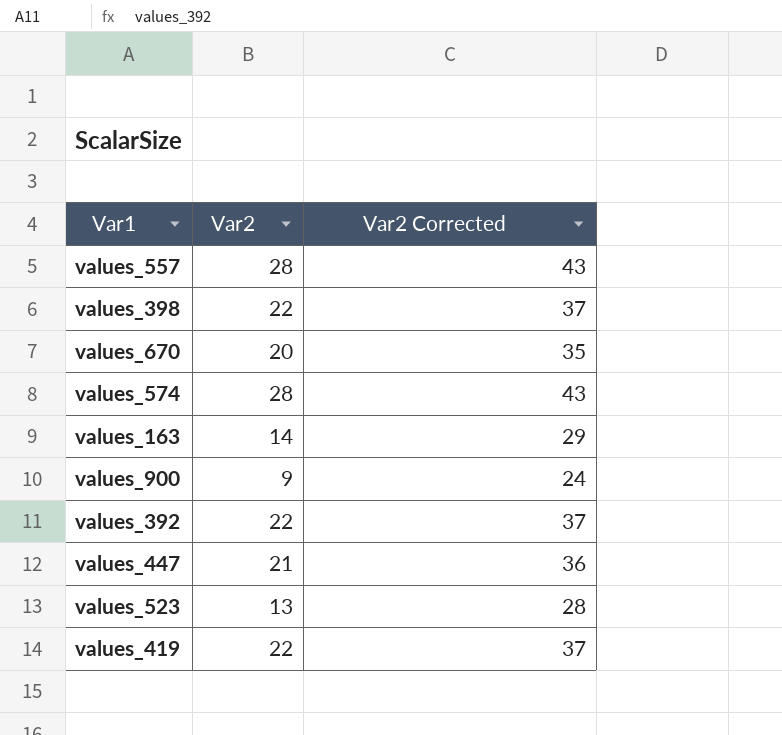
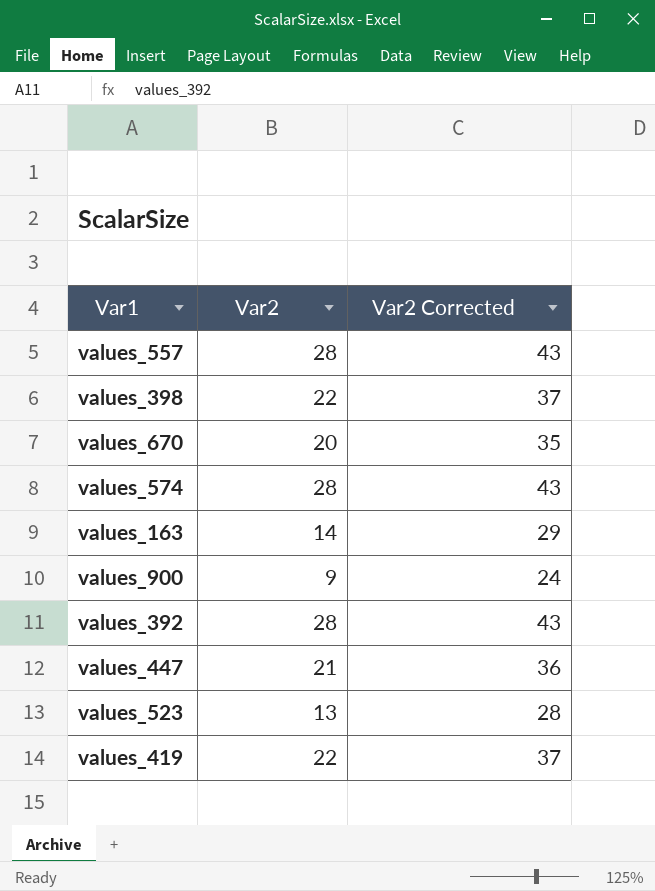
values_392 | Var2: 22 -> 28
values_392 | Var2 Corrected: 37 -> 43

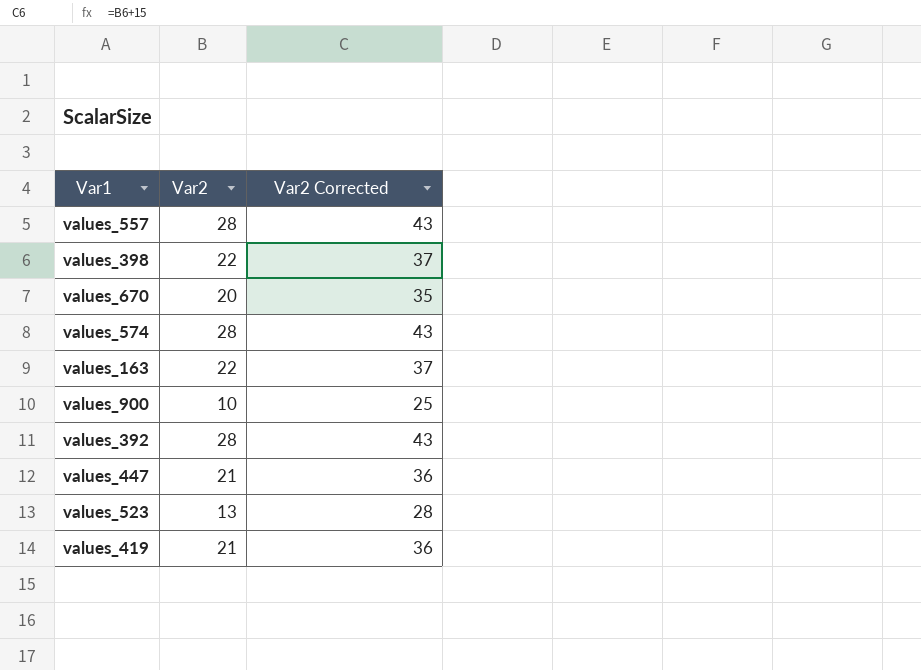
values_163 | Var2: 14 -> 22
values_163 | Var2 Corrected: 29 -> 37
values_900 | Var2: 9 -> 10
values_900 | Var2 Corrected: 24 -> 25
values_419 | Var2: 22 -> 21
values_419 | Var2 Corrected: 37 -> 36

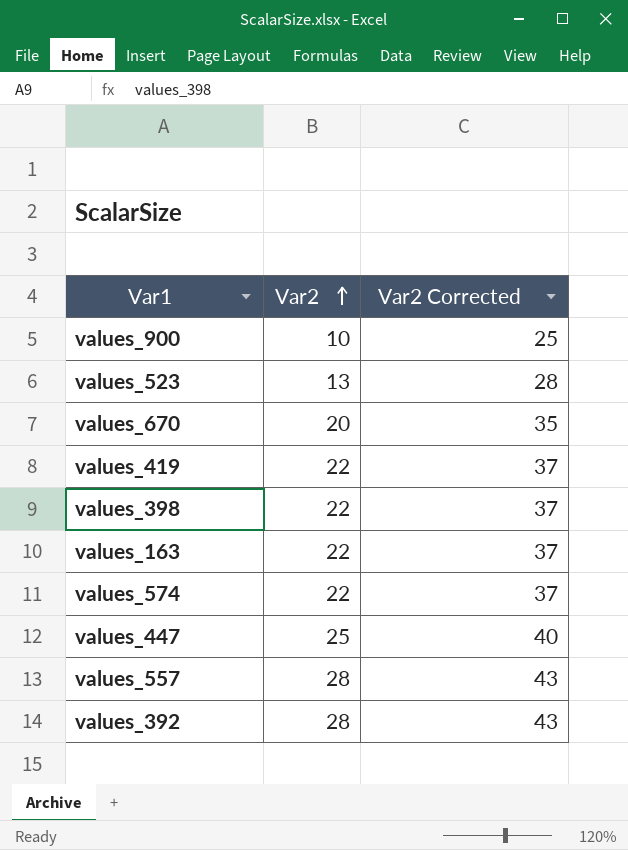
row order: none -> Var2 ascending
values_419 | Var2: 21 -> 22
values_419 | Var2 Corrected: 36 -> 37
values_574 | Var2: 28 -> 22
values_574 | Var2 Corrected: 43 -> 37
values_447 | Var2: 21 -> 25
values_447 | Var2 Corrected: 36 -> 40

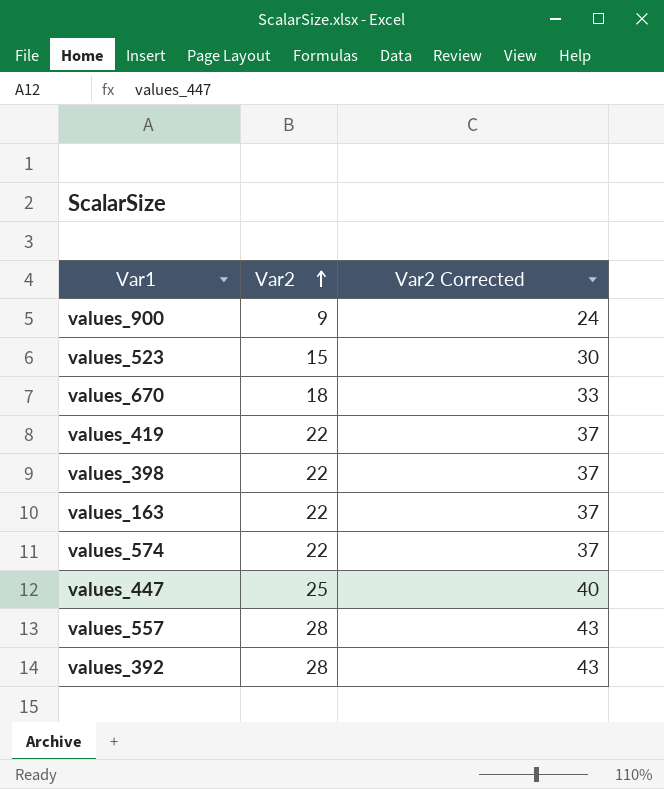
values_900 | Var2: 10 -> 9
values_900 | Var2 Corrected: 25 -> 24
values_523 | Var2: 13 -> 15
values_523 | Var2 Corrected: 28 -> 30
values_670 | Var2: 20 -> 18
values_670 | Var2 Corrected: 35 -> 33

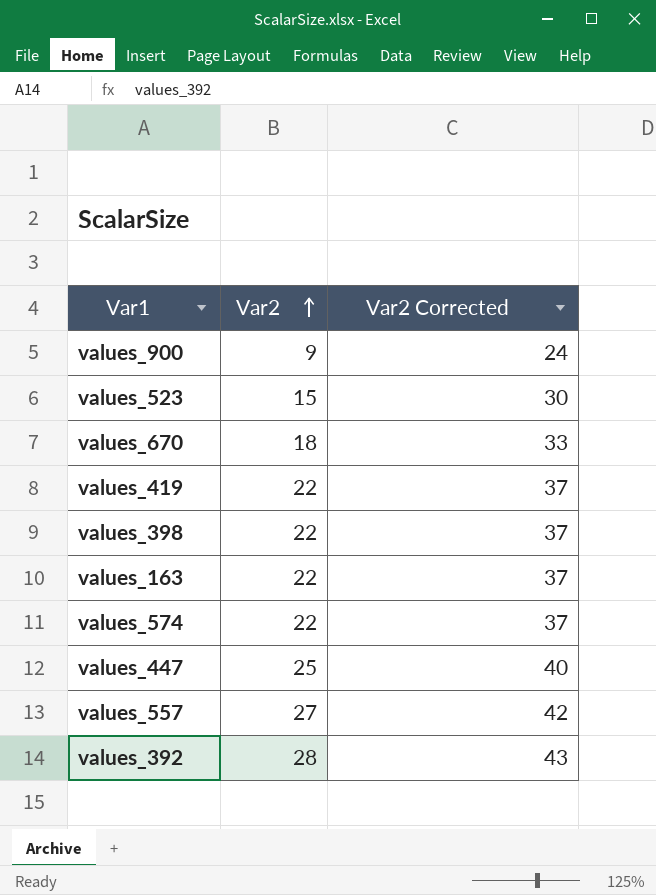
values_557 | Var2: 28 -> 27
values_557 | Var2 Corrected: 43 -> 42

